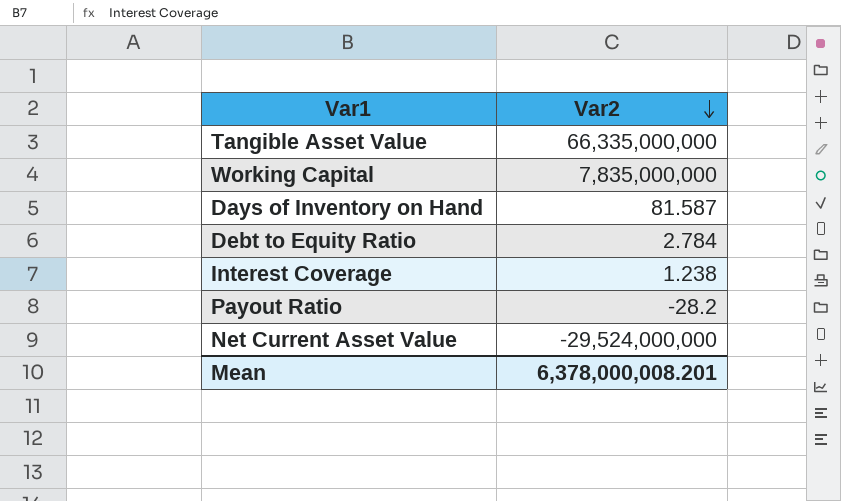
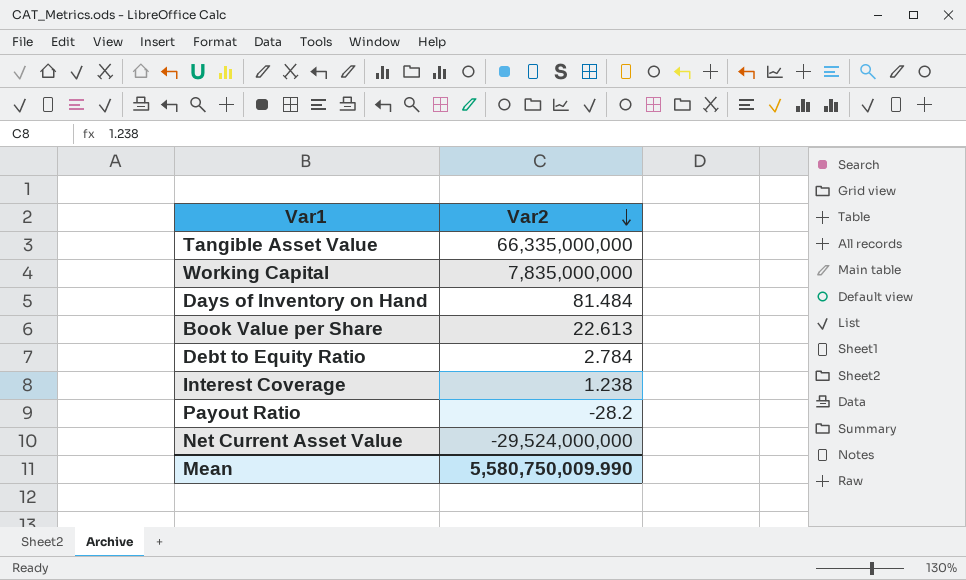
Days of Inventory on Hand | Var2: 81.587 -> 81.484
row Book Value per Share: none -> 22.613
Mean | Var2: 6,378,000,008.201 -> 5,580,750,009.990

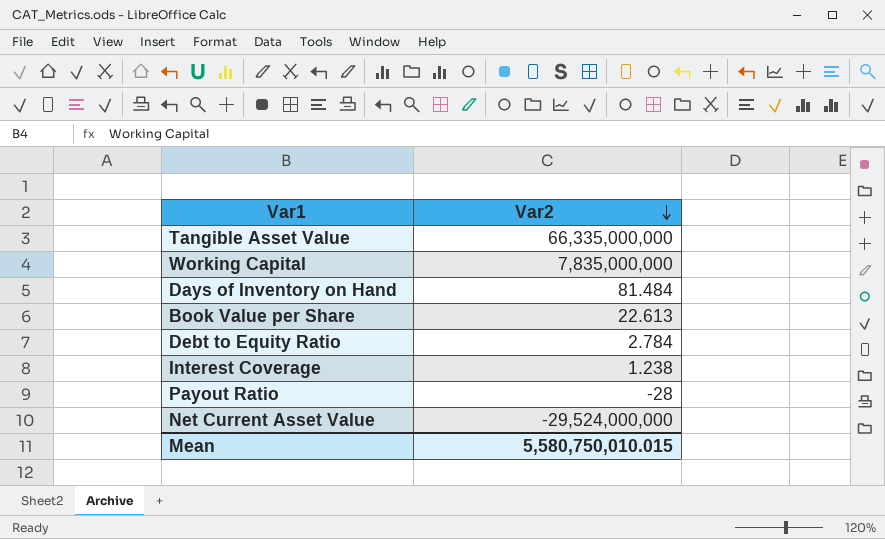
Payout Ratio | Var2: -28.2 -> -28
Mean | Var2: 5,580,750,009.990 -> 5,580,750,010.015

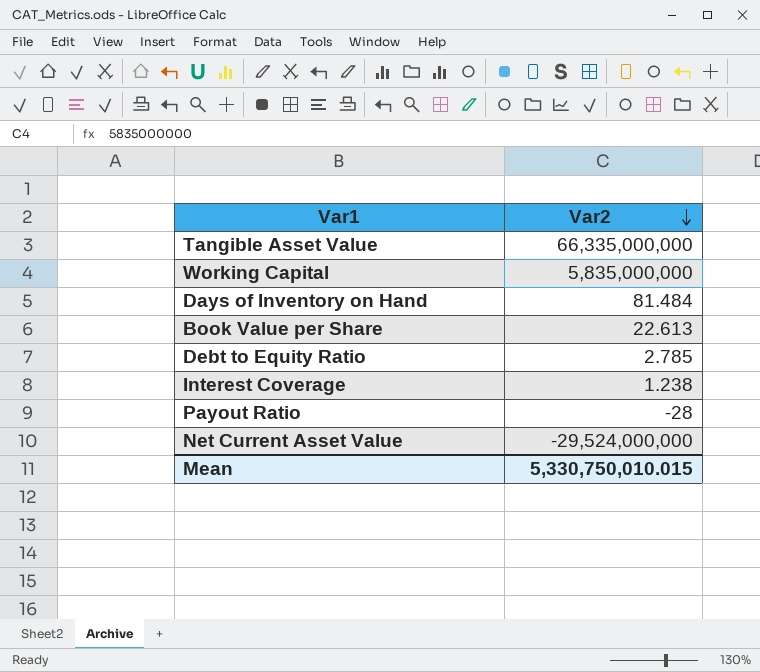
Working Capital | Var2: 7,835,000,000 -> 5,835,000,000
Debt to Equity Ratio | Var2: 2.784 -> 2.785
Mean | Var2: 5,580,750,010.015 -> 5,330,750,010.015

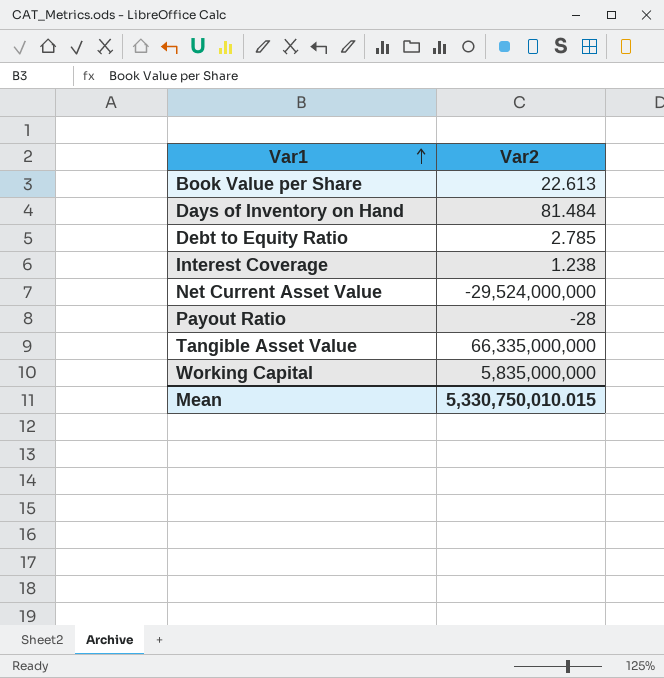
row order: Var2 descending -> Var1 ascending

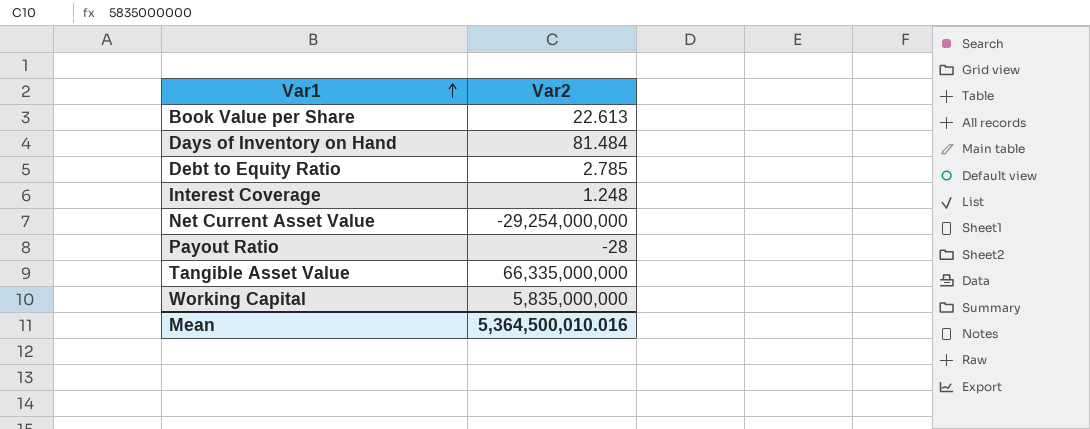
Interest Coverage | Var2: 1.238 -> 1.248
Net Current Asset Value | Var2: -29,524,000,000 -> -29,254,000,000
Mean | Var2: 5,330,750,010.015 -> 5,364,500,010.016

